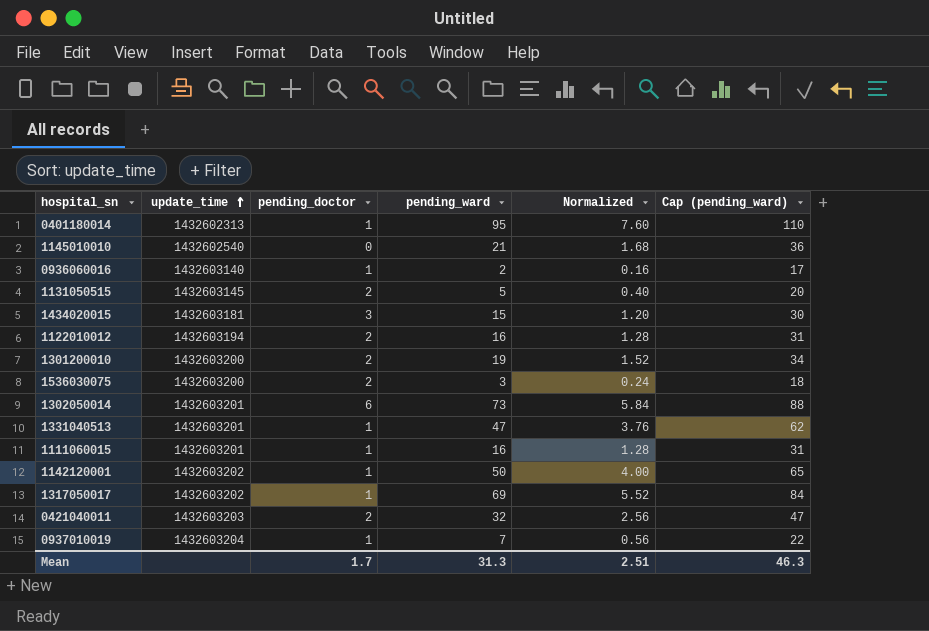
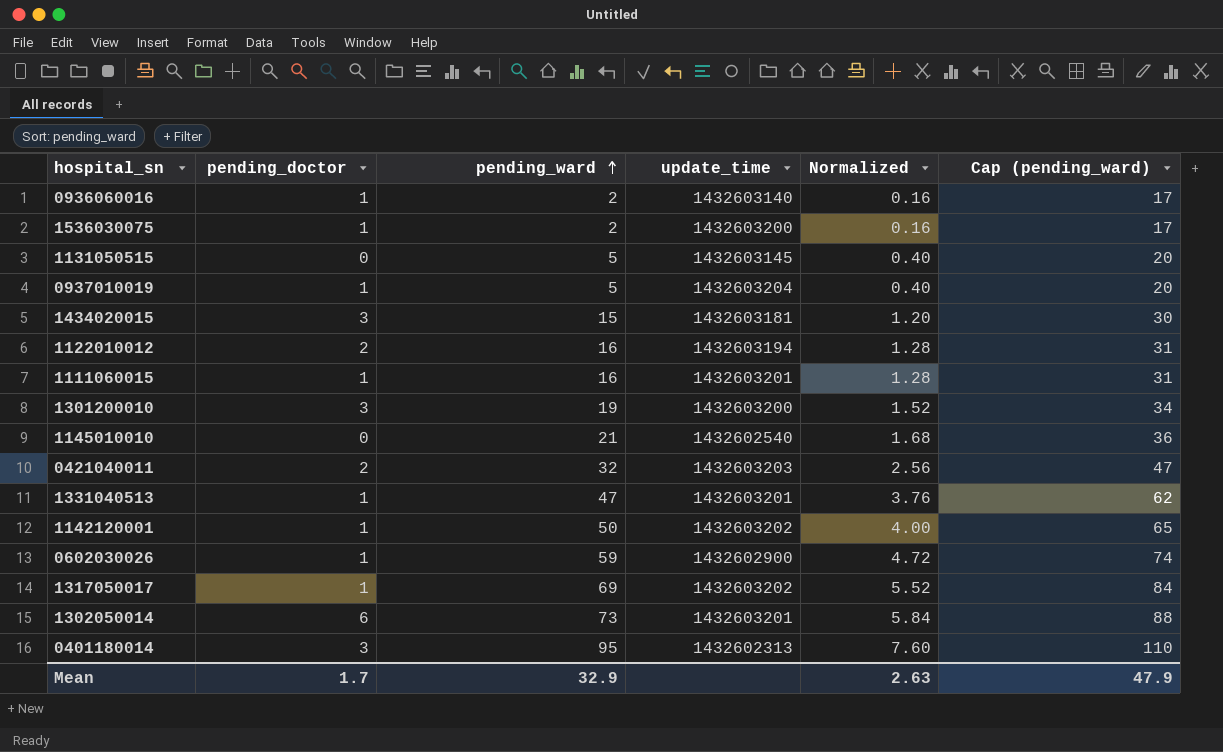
row order: update_time ascending -> pending_ward ascending
column update_time | position: 2 -> 4
1536030075 | pending_doctor: 2 -> 1
1536030075 | pending_ward: 3 -> 2
1536030075 | Normalized: 0.24 -> 0.16
1536030075 | Cap (pending_ward): 18 -> 17
1131050515 | pending_doctor: 2 -> 0
0937010019 | pending_ward: 7 -> 5
0937010019 | Normalized: 0.56 -> 0.40
0937010019 | Cap (pending_ward): 22 -> 20
1301200010 | pending_doctor: 2 -> 3
row 0602030026: none -> 1 | 59 | 1432602900 | 4.72 | 74
0401180014 | pending_doctor: 1 -> 3
Mean | pending_ward: 31.3 -> 32.9
Mean | Normalized: 2.51 -> 2.63
Mean | Cap (pending_ward): 46.3 -> 47.9

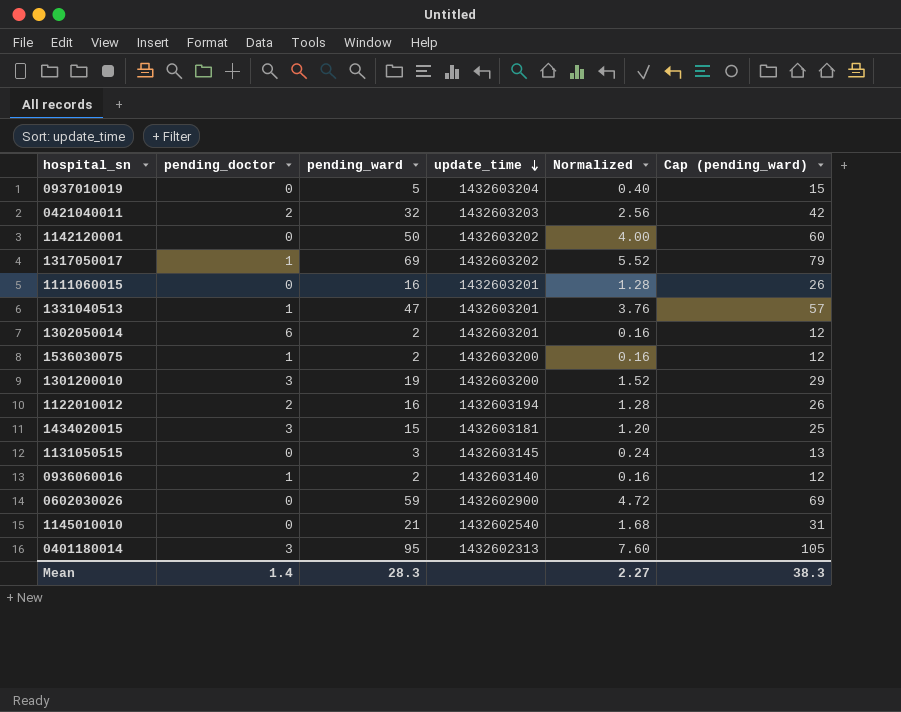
row order: pending_ward ascending -> update_time descending
column Cap (pending_ward) | formula: [pending_ward] + 15 -> [pending_ward] + 10
0937010019 | pending_doctor: 1 -> 0
1142120001 | pending_doctor: 1 -> 0
1111060015 | pending_doctor: 1 -> 0
1302050014 | pending_ward: 73 -> 2
1302050014 | Normalized: 5.84 -> 0.16
1131050515 | pending_ward: 5 -> 3
1131050515 | Normalized: 0.40 -> 0.24
0602030026 | pending_doctor: 1 -> 0
Mean | pending_doctor: 1.7 -> 1.4
Mean | pending_ward: 32.9 -> 28.3
Mean | Normalized: 2.63 -> 2.27
Mean | Cap (pending_ward): 47.9 -> 38.3

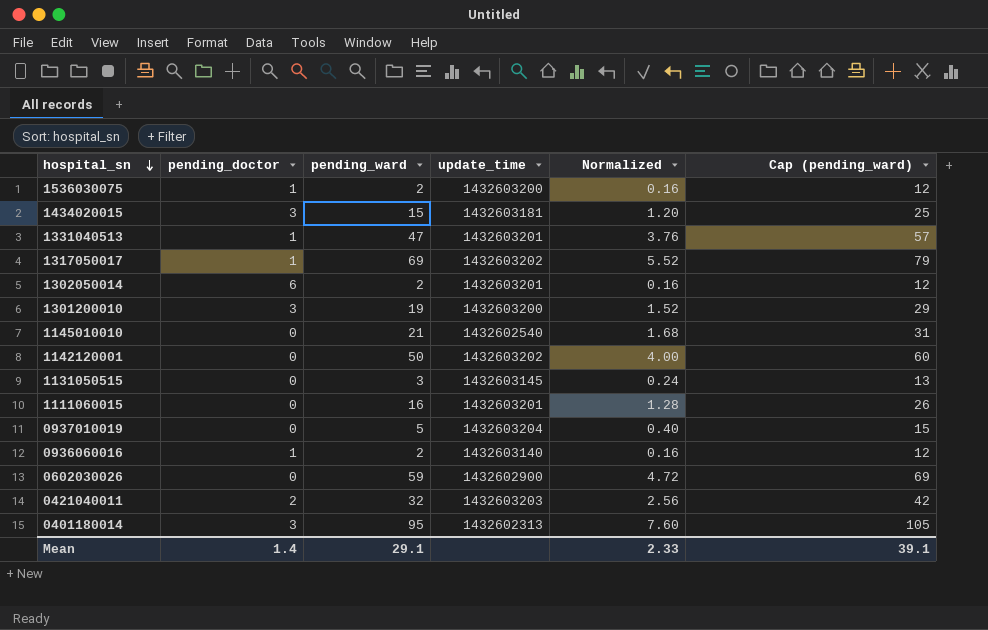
row order: update_time descending -> hospital_sn descending
row 1122010012: 2 | 16 | 1432603194 | 1.28 | 26 -> none
Mean | pending_ward: 28.3 -> 29.1
Mean | Normalized: 2.27 -> 2.33
Mean | Cap (pending_ward): 38.3 -> 39.1

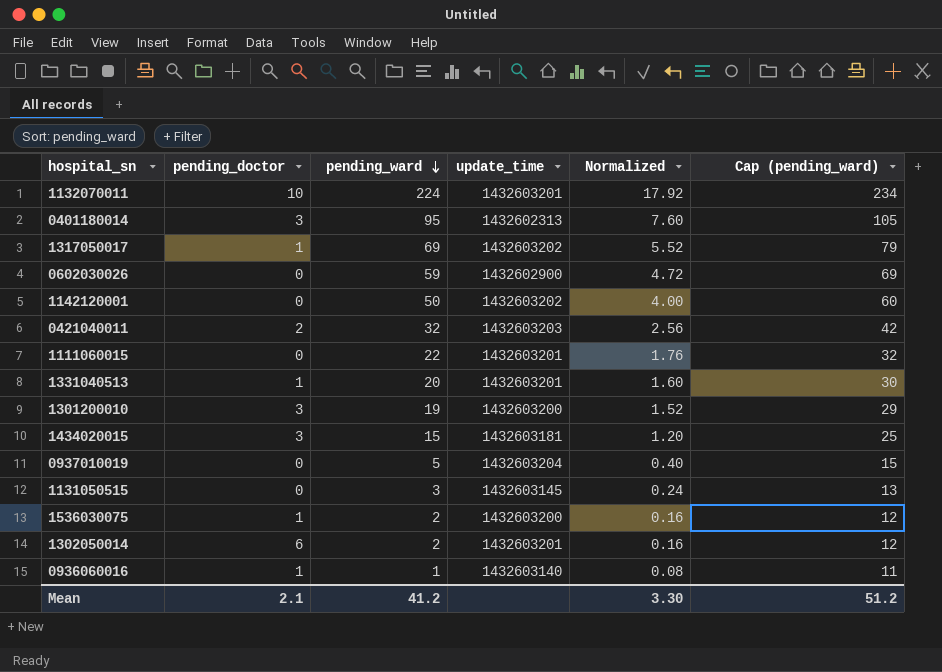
row order: hospital_sn descending -> pending_ward descending
row 1145010010: 0 | 21 | 1432602540 | 1.68 | 31 -> none
row 1132070011: none -> 10 | 224 | 1432603201 | 17.92 | 234
1111060015 | pending_ward: 16 -> 22
1111060015 | Normalized: 1.28 -> 1.76
1111060015 | Cap (pending_ward): 26 -> 32
1331040513 | pending_ward: 47 -> 20
1331040513 | Normalized: 3.76 -> 1.60
1331040513 | Cap (pending_ward): 57 -> 30
0936060016 | pending_ward: 2 -> 1
0936060016 | Normalized: 0.16 -> 0.08
0936060016 | Cap (pending_ward): 12 -> 11
Mean | pending_doctor: 1.4 -> 2.1
Mean | pending_ward: 29.1 -> 41.2
Mean | Normalized: 2.33 -> 3.30
Mean | Cap (pending_ward): 39.1 -> 51.2

